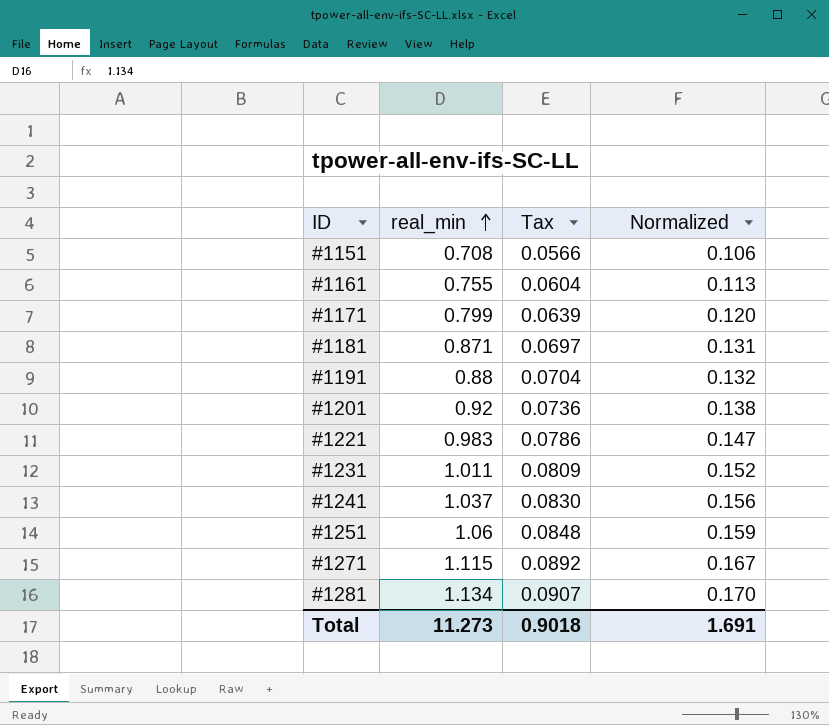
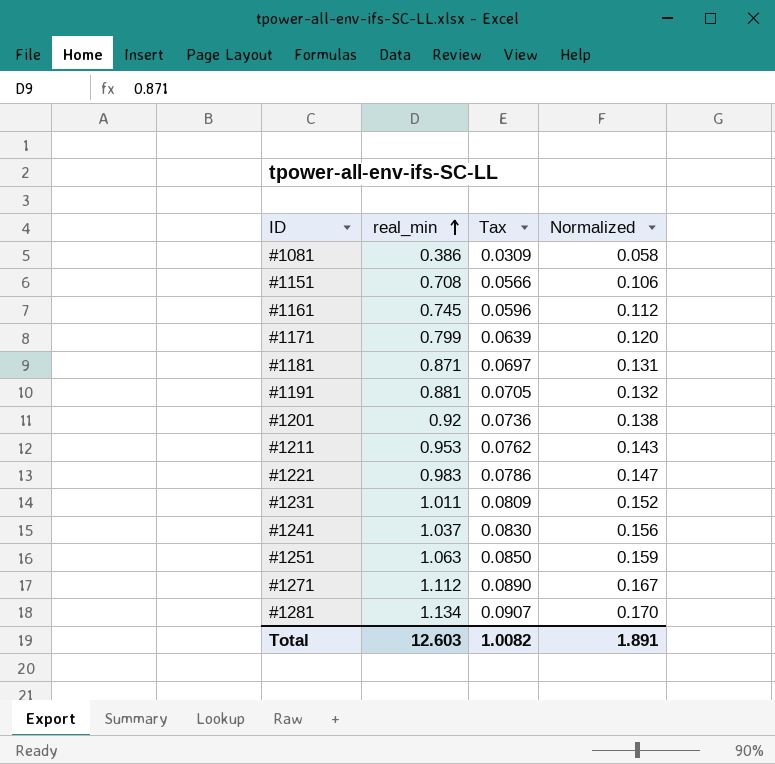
row #1081: none -> 0.386 | 0.0309 | 0.058
#1161 | real_min: 0.755 -> 0.745
#1161 | Tax: 0.0604 -> 0.0596
#1161 | Normalized: 0.113 -> 0.112
#1191 | real_min: 0.88 -> 0.881
#1191 | Tax: 0.0704 -> 0.0705
row #1211: none -> 0.953 | 0.0762 | 0.143
#1251 | real_min: 1.06 -> 1.063
#1251 | Tax: 0.0848 -> 0.0850
#1271 | real_min: 1.115 -> 1.112
#1271 | Tax: 0.0892 -> 0.0890
Total | real_min: 11.273 -> 12.603
Total | Tax: 0.9018 -> 1.0082
Total | Normalized: 1.691 -> 1.891

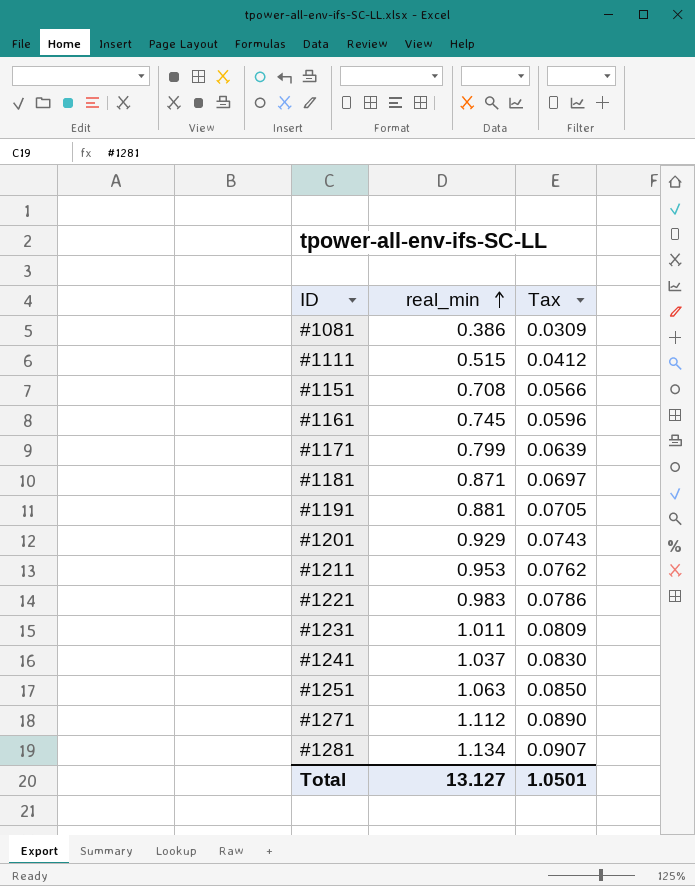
column Normalized | formula: [real_min] * 0.15 -> none
row #1111: none -> 0.515 | 0.0412
#1201 | real_min: 0.92 -> 0.929
#1201 | Tax: 0.0736 -> 0.0743
Total | real_min: 12.603 -> 13.127
Total | Tax: 1.0082 -> 1.0501

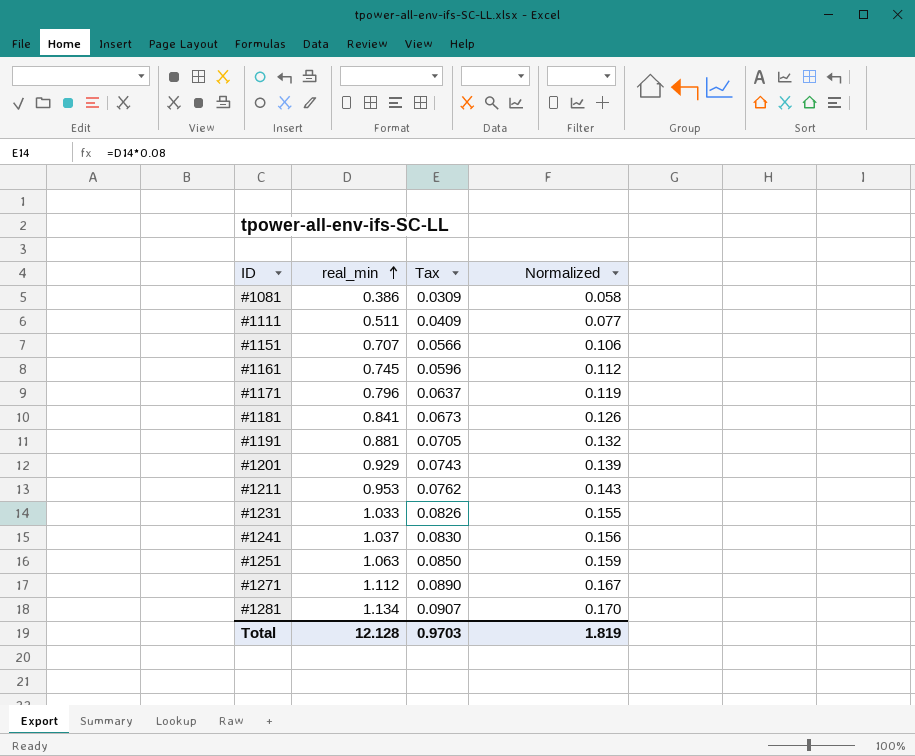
column Normalized | formula: none -> [real_min] * 0.15
row #1221: 0.983 | 0.0786 -> none
#1111 | real_min: 0.515 -> 0.511
#1111 | Tax: 0.0412 -> 0.0409
#1151 | real_min: 0.708 -> 0.707
#1171 | real_min: 0.799 -> 0.796
#1171 | Tax: 0.0639 -> 0.0637
#1181 | real_min: 0.871 -> 0.841
#1181 | Tax: 0.0697 -> 0.0673
#1231 | real_min: 1.011 -> 1.033
#1231 | Tax: 0.0809 -> 0.0826
Total | real_min: 13.127 -> 12.128
Total | Tax: 1.0501 -> 0.9703

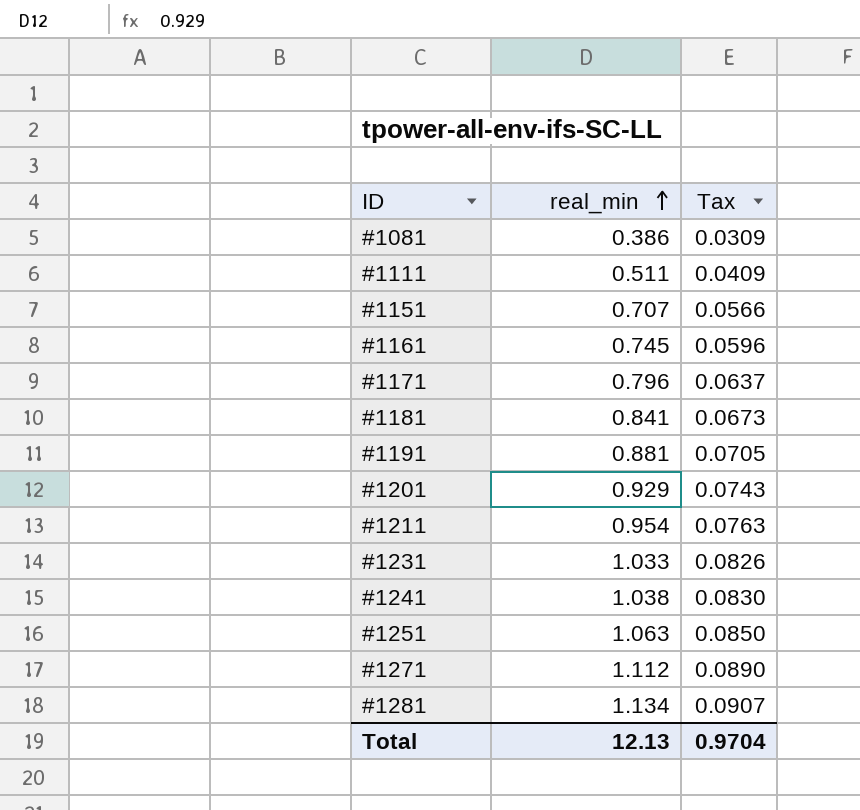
column Normalized | formula: [real_min] * 0.15 -> none
#1211 | real_min: 0.953 -> 0.954
#1211 | Tax: 0.0762 -> 0.0763
#1241 | real_min: 1.037 -> 1.038
Total | real_min: 12.128 -> 12.13
Total | Tax: 0.9703 -> 0.9704

